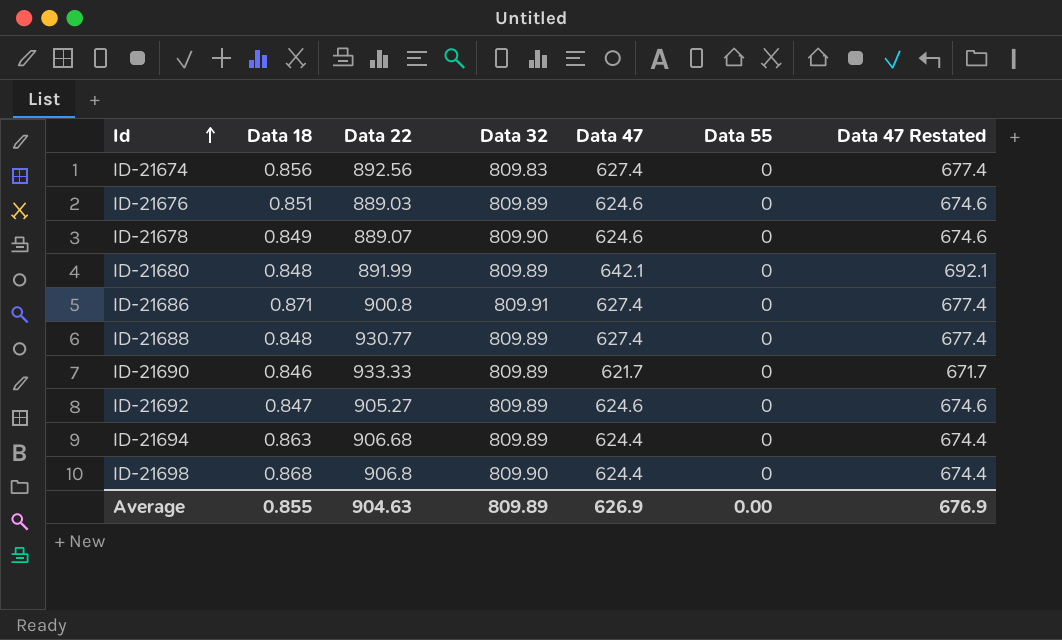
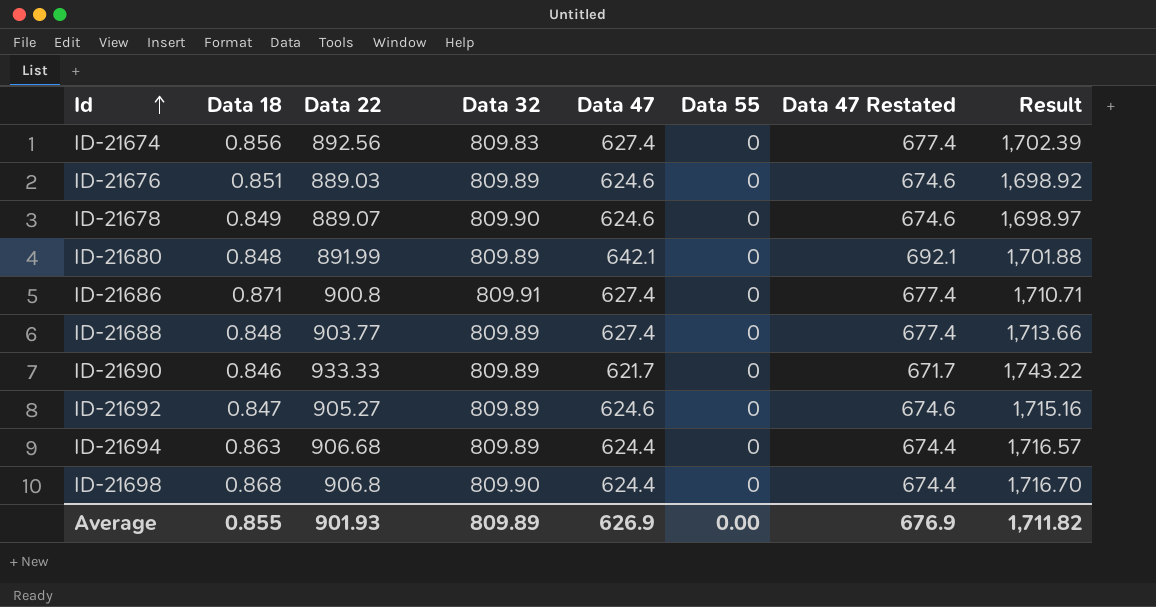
column Result | formula: none -> [Data 22] + [Data 32]
ID-21688 | Data 22: 930.77 -> 903.77
Average | Data 22: 904.63 -> 901.93

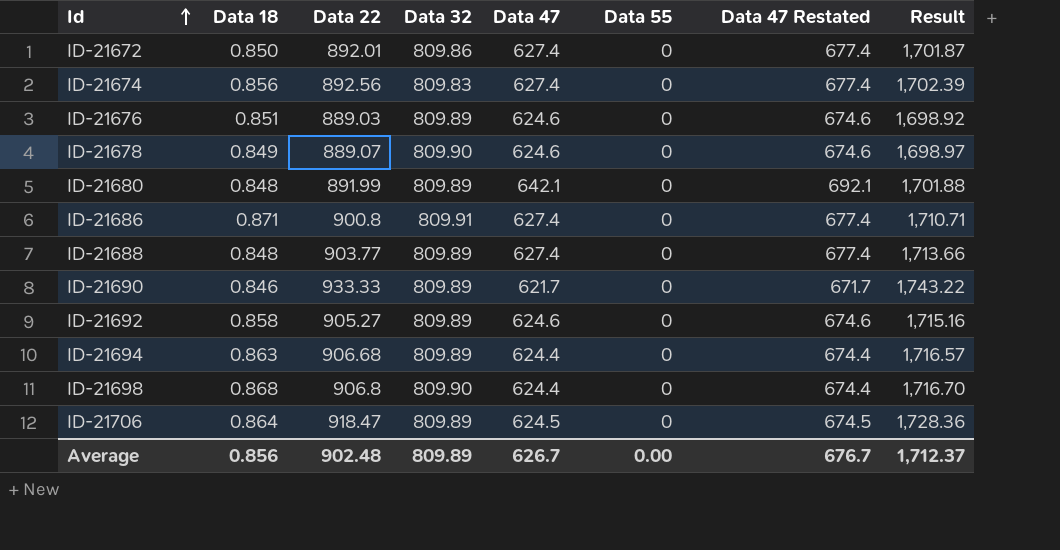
row ID-21672: none -> 0.850 | 892.01 | 809.86 | 627.4 | 0 | 677.4 | 1,701.87
ID-21692 | Data 18: 0.847 -> 0.858
row ID-21706: none -> 0.864 | 918.47 | 809.89 | 624.5 | 0 | 674.5 | 1,728.36
Average | Data 18: 0.855 -> 0.856
Average | Data 22: 901.93 -> 902.48
Average | Data 47: 626.9 -> 626.7
Average | Data 47 Restated: 676.9 -> 676.7
Average | Result: 1,711.82 -> 1,712.37

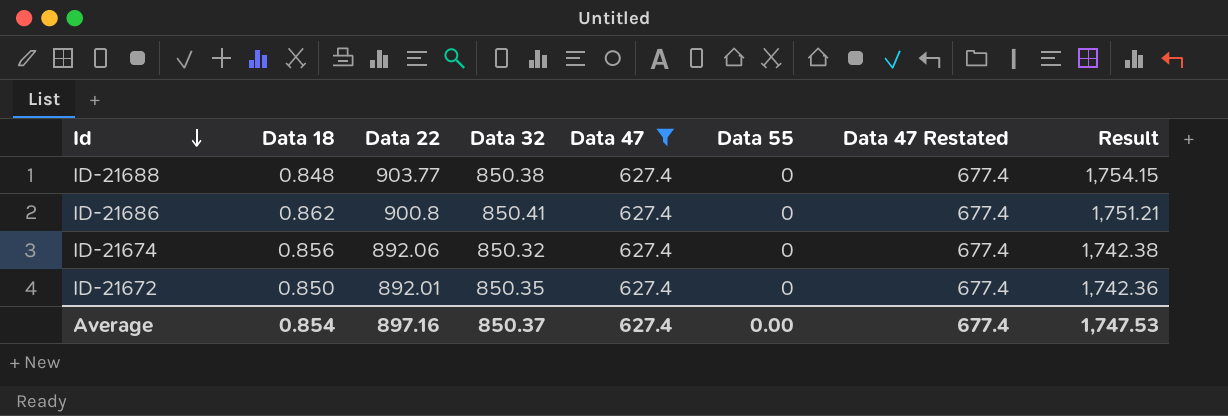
filter: none -> Data 47 = 627.4
row order: Id ascending -> Id descending
ID-21688 | Data 32: 809.89 -> 850.38
ID-21688 | Result: 1,713.66 -> 1,754.15
ID-21686 | Data 18: 0.871 -> 0.862
ID-21686 | Data 32: 809.91 -> 850.41
ID-21686 | Result: 1,710.71 -> 1,751.21
ID-21674 | Data 22: 892.56 -> 892.06
ID-21674 | Data 32: 809.83 -> 850.32
ID-21674 | Result: 1,702.39 -> 1,742.38
ID-21672 | Data 32: 809.86 -> 850.35
ID-21672 | Result: 1,701.87 -> 1,742.36
Average | Data 18: 0.856 -> 0.854
Average | Data 22: 902.48 -> 897.16
Average | Data 32: 809.89 -> 850.37
Average | Data 47: 626.7 -> 627.4
Average | Data 47 Restated: 676.7 -> 677.4
Average | Result: 1,712.37 -> 1,747.53

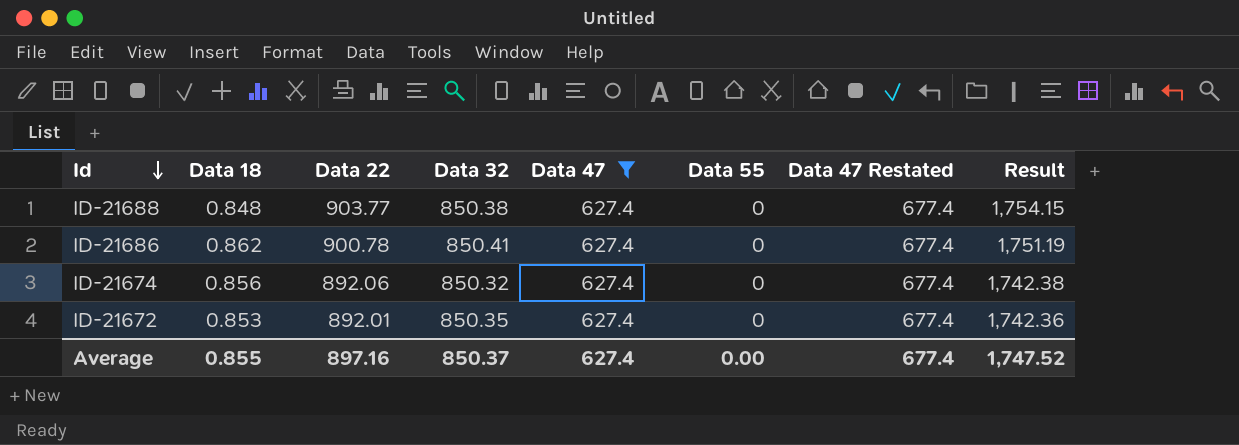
ID-21686 | Data 22: 900.8 -> 900.78
ID-21686 | Result: 1,751.21 -> 1,751.19
ID-21672 | Data 18: 0.850 -> 0.853
Average | Data 18: 0.854 -> 0.855
Average | Result: 1,747.53 -> 1,747.52

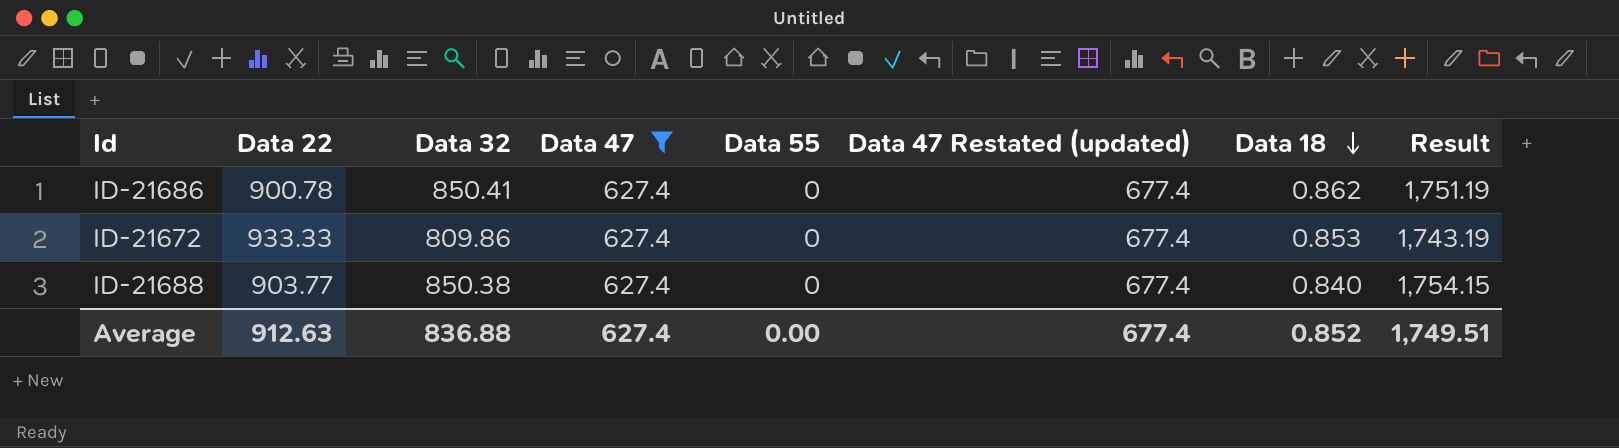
row order: Id descending -> Data 18 descending
column name: Data 47 Restated -> Data 47 Restated (updated)
column Data 18 | position: 2 -> 7
row ID-21674: 0.856 | 892.06 | 850.32 | 627.4 | 0 | 677.4 | 1,742.38 -> none
ID-21672 | Data 22: 892.01 -> 933.33
ID-21672 | Data 32: 850.35 -> 809.86
ID-21672 | Result: 1,742.36 -> 1,743.19
ID-21688 | Data 18: 0.848 -> 0.840
Average | Data 22: 897.16 -> 912.63
Average | Data 32: 850.37 -> 836.88
Average | Data 18: 0.855 -> 0.852
Average | Result: 1,747.52 -> 1,749.51

